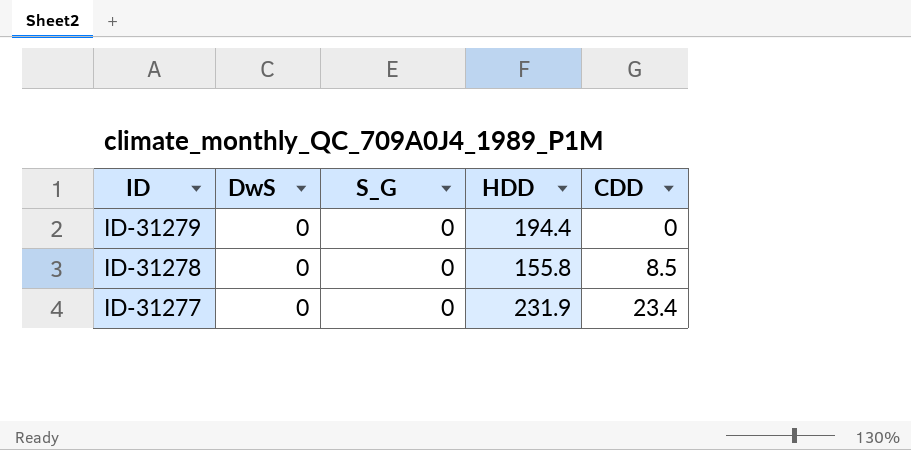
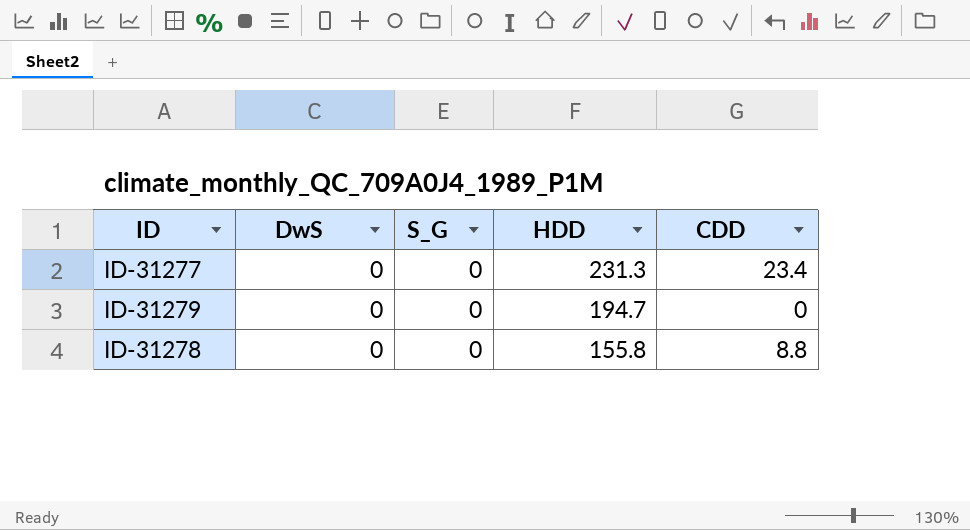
row order: ID descending -> HDD descending
ID-31277 | HDD: 231.9 -> 231.3
ID-31279 | HDD: 194.4 -> 194.7
ID-31278 | CDD: 8.5 -> 8.8

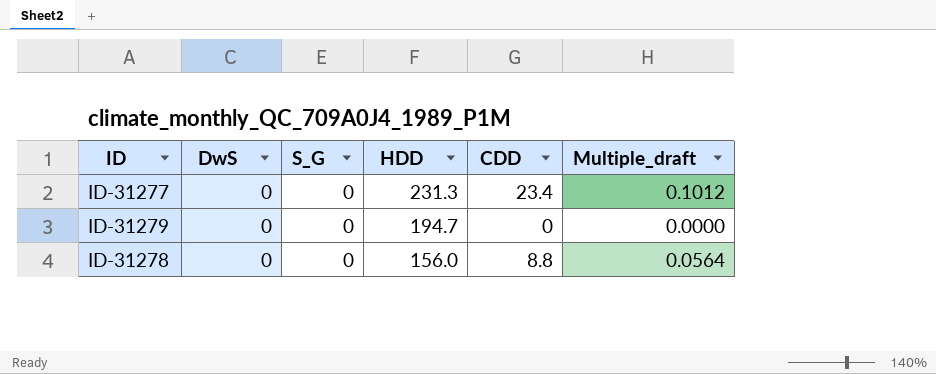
column Multiple_draft | formula: none -> [CDD] / [HDD]
ID-31278 | HDD: 155.8 -> 156.0

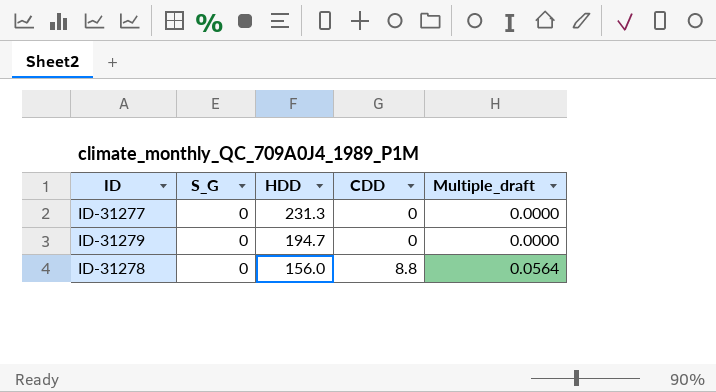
column DwS | position: 2 -> none
ID-31277 | CDD: 23.4 -> 0
ID-31277 | Multiple_draft: 0.1012 -> 0.0000

